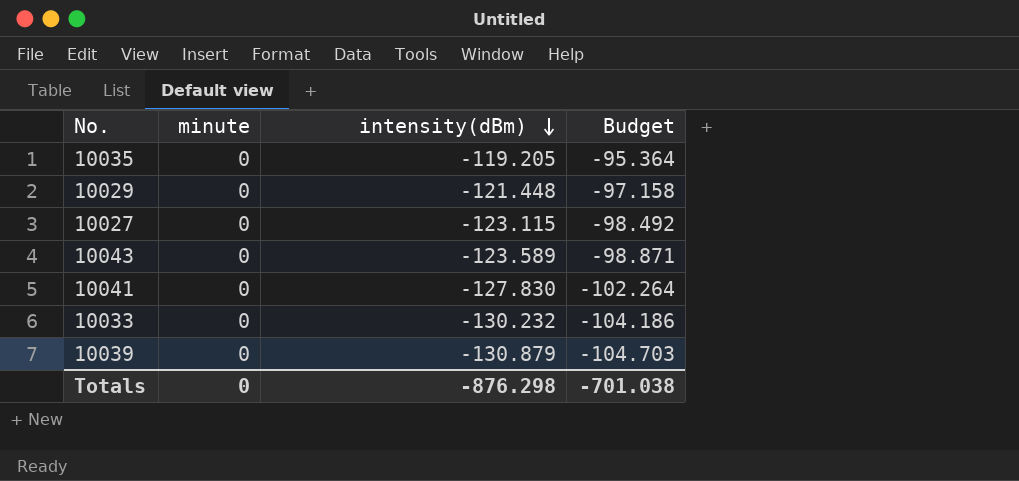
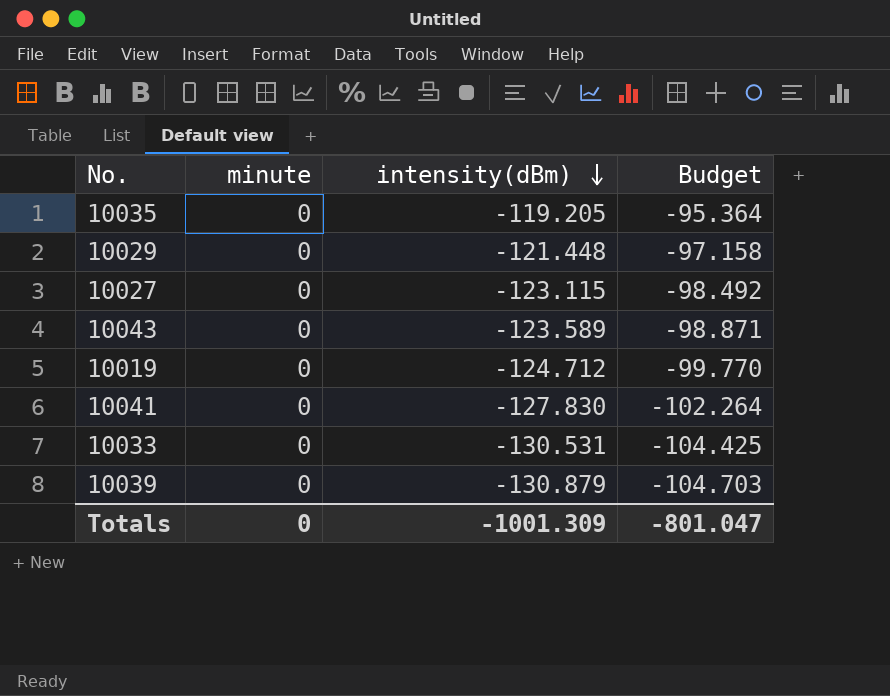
row 10019: none -> 0 | -124.712 | -99.770
10033 | intensity(dBm): -130.232 -> -130.531
10033 | Budget: -104.186 -> -104.425
Totals | intensity(dBm): -876.298 -> -1001.309
Totals | Budget: -701.038 -> -801.047

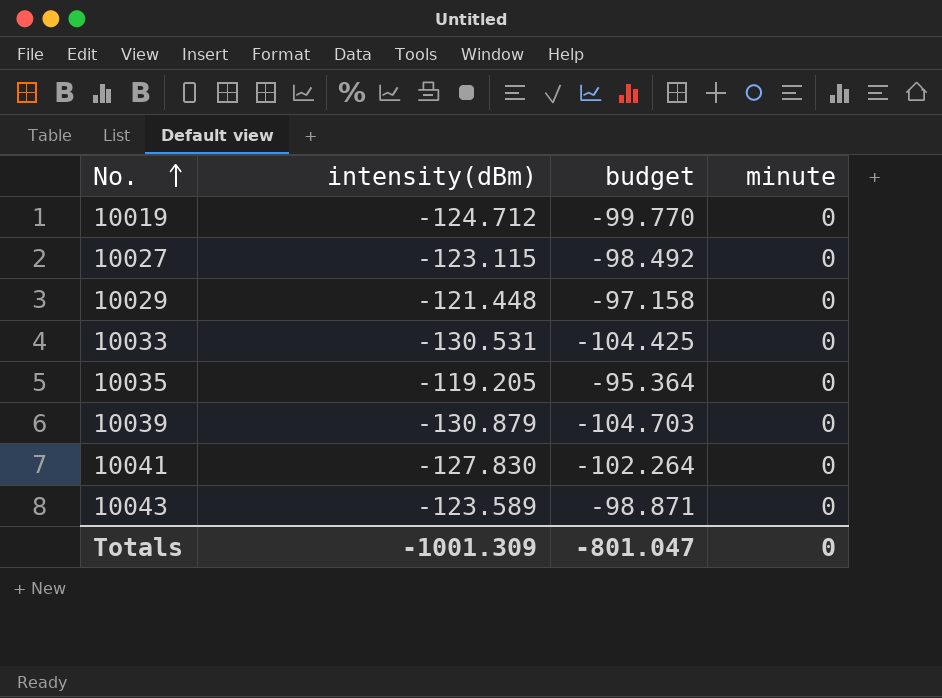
row order: intensity(dBm) descending -> No. ascending
column name: Budget -> budget
column minute | position: 2 -> 4

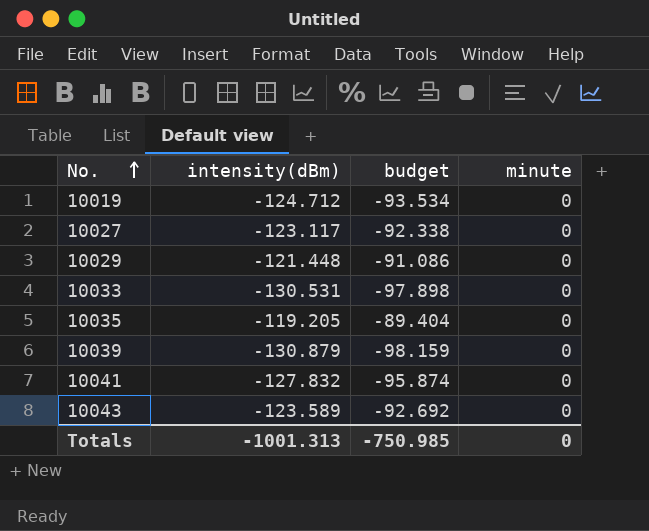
column budget | formula: [intensity(dBm)] * 0.8 -> [intensity(dBm)] * 0.75
10027 | intensity(dBm): -123.115 -> -123.117
10041 | intensity(dBm): -127.830 -> -127.832
Totals | intensity(dBm): -1001.309 -> -1001.313
Totals | budget: -801.047 -> -750.985

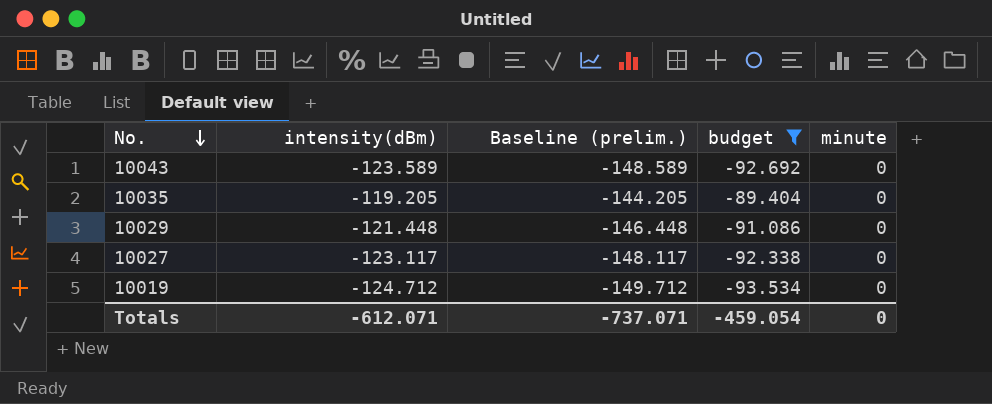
filter: none -> budget >= -93.534
row order: No. ascending -> No. descending
column Baseline (prelim.) | formula: none -> [intensity(dBm)] - 25
Totals | intensity(dBm): -1001.313 -> -612.071
Totals | budget: -750.985 -> -459.054

